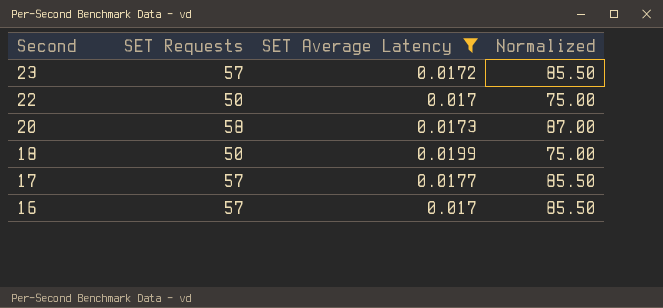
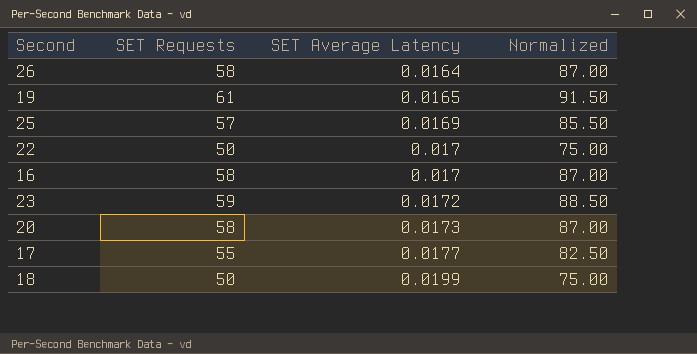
filter: SET Average Latency >= 0.017 -> none
row order: Second descending -> SET Average Latency ascending
16 | SET Requests: 57 -> 58
16 | Normalized: 85.50 -> 87.00
23 | SET Requests: 57 -> 59
23 | Normalized: 85.50 -> 88.50
17 | SET Requests: 57 -> 55
17 | Normalized: 85.50 -> 82.50

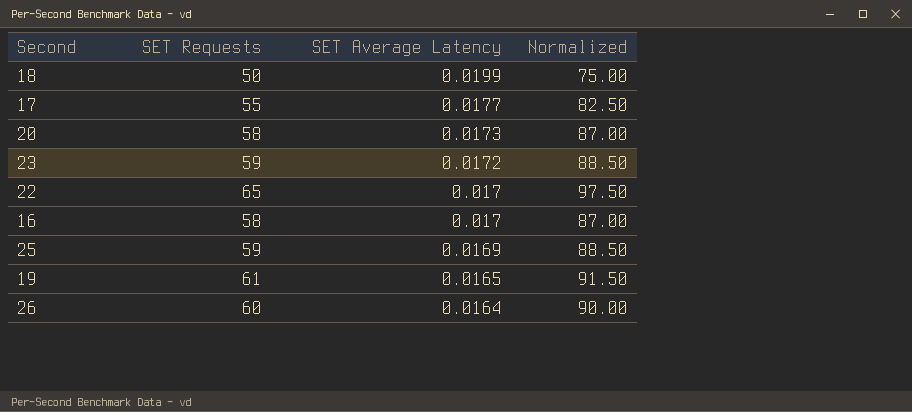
row order: SET Average Latency ascending -> SET Average Latency descending
22 | SET Requests: 50 -> 65
22 | Normalized: 75.00 -> 97.50
25 | SET Requests: 57 -> 59
25 | Normalized: 85.50 -> 88.50
26 | SET Requests: 58 -> 60
26 | Normalized: 87.00 -> 90.00

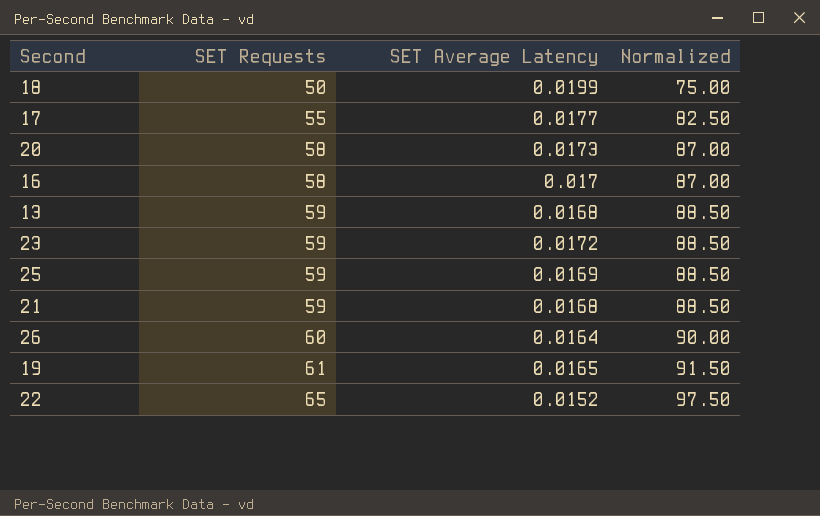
row order: SET Average Latency descending -> SET Requests ascending
row 13: none -> 59 | 0.0168 | 88.50
row 21: none -> 59 | 0.0168 | 88.50
22 | SET Average Latency: 0.017 -> 0.0152

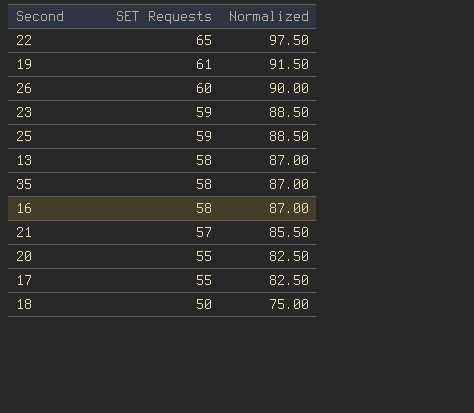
row order: SET Requests ascending -> SET Requests descending
column SET Average Latency | position: 3 -> none
13 | SET Requests: 59 -> 58
13 | Normalized: 88.50 -> 87.00
row 35: none -> 58 | 87.00
21 | SET Requests: 59 -> 57
21 | Normalized: 88.50 -> 85.50
20 | SET Requests: 58 -> 55
20 | Normalized: 87.00 -> 82.50

